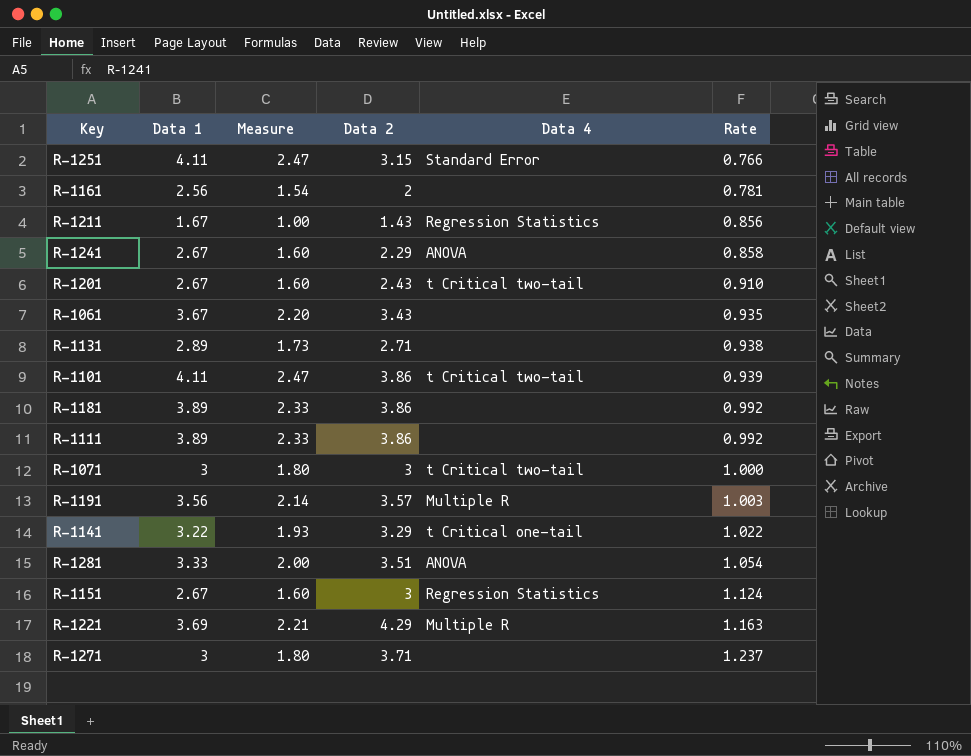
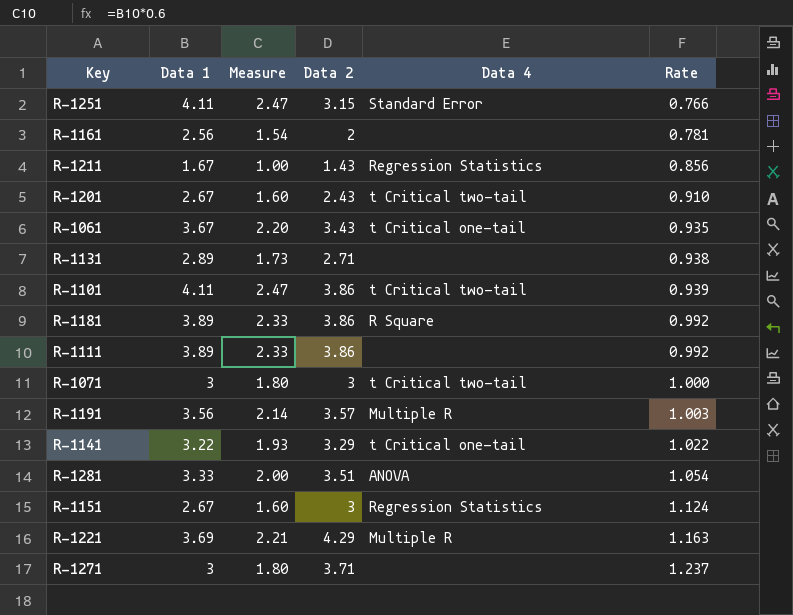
row R-1241: 2.67 | 1.60 | 2.29 | ANOVA | 0.858 -> none
R-1061 | Data 4: none -> t Critical one-tail
R-1181 | Data 4: none -> R Square

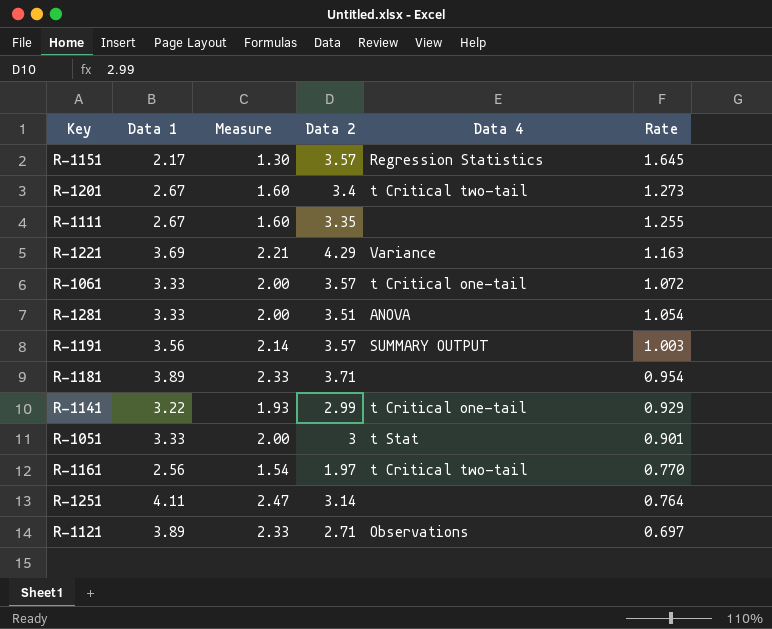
row order: Rate ascending -> Rate descending
row R-1211: 1.67 | 1.00 | 1.43 | Regression Statistics | 0.856 -> none
row R-1131: 2.89 | 1.73 | 2.71 | none | 0.938 -> none
row R-1101: 4.11 | 2.47 | 3.86 | t Critical two-tail | 0.939 -> none
row R-1071: 3 | 1.80 | 3 | t Critical two-tail | 1.000 -> none
row R-1271: 3 | 1.80 | 3.71 | none | 1.237 -> none
R-1151 | Data 1: 2.67 -> 2.17
R-1151 | Measure: 1.60 -> 1.30
R-1151 | Data 2: 3 -> 3.57
R-1151 | Rate: 1.124 -> 1.645
R-1201 | Data 2: 2.43 -> 3.4
R-1201 | Rate: 0.910 -> 1.273
R-1111 | Data 1: 3.89 -> 2.67
R-1111 | Measure: 2.33 -> 1.60
R-1111 | Data 2: 3.86 -> 3.35
R-1111 | Rate: 0.992 -> 1.255
R-1221 | Data 4: Multiple R -> Variance
R-1061 | Data 1: 3.67 -> 3.33
R-1061 | Measure: 2.20 -> 2.00
R-1061 | Data 2: 3.43 -> 3.57
R-1061 | Rate: 0.935 -> 1.072
R-1191 | Data 4: Multiple R -> SUMMARY OUTPUT
R-1181 | Data 2: 3.86 -> 3.71
R-1181 | Data 4: R Square -> none
R-1181 | Rate: 0.992 -> 0.954
R-1141 | Data 2: 3.29 -> 2.99
R-1141 | Rate: 1.022 -> 0.929
row R-1051: none -> 3.33 | 2.00 | 3 | t Stat | 0.901
R-1161 | Data 2: 2 -> 1.97
R-1161 | Data 4: none -> t Critical two-tail
R-1161 | Rate: 0.781 -> 0.770
R-1251 | Data 2: 3.15 -> 3.14
R-1251 | Data 4: Standard Error -> none
R-1251 | Rate: 0.766 -> 0.764
row R-1121: none -> 3.89 | 2.33 | 2.71 | Observations | 0.697

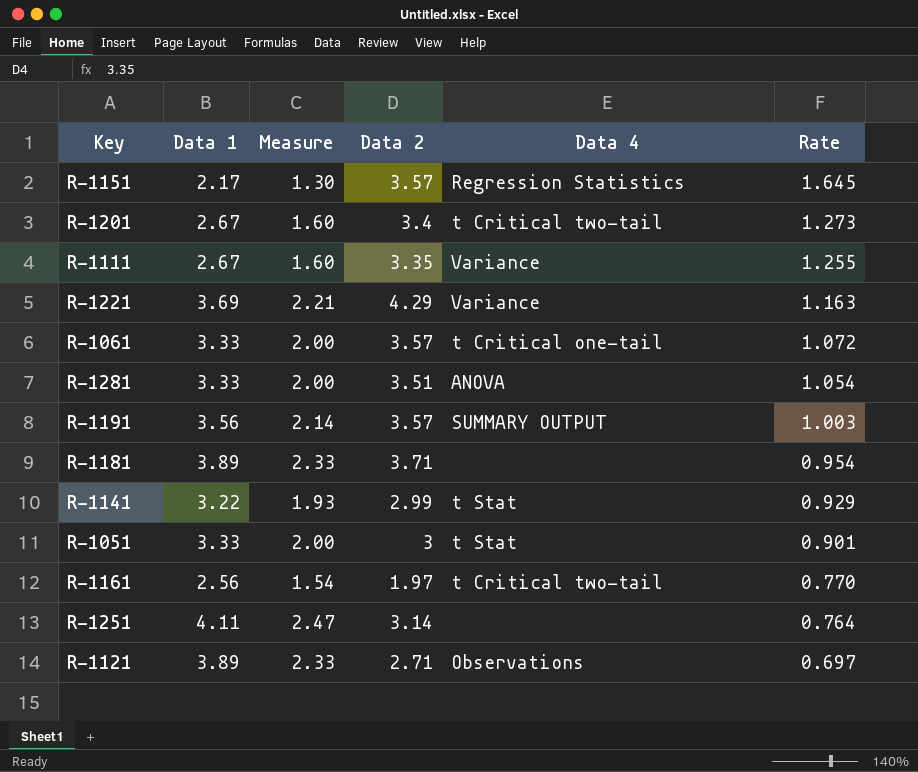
R-1111 | Data 4: none -> Variance
R-1141 | Data 4: t Critical one-tail -> t Stat

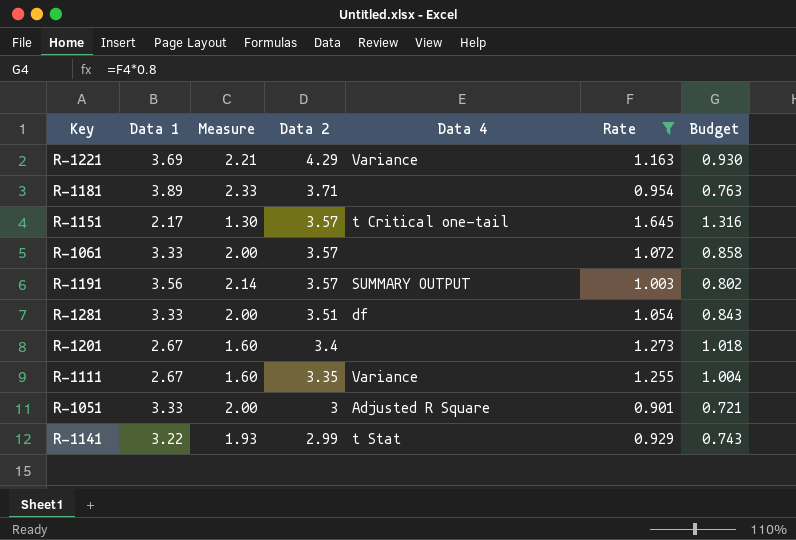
filter: none -> Rate >= 0.901
row order: Rate descending -> Data 2 descending
column Budget | formula: none -> [Rate] * 0.8
R-1151 | Data 4: Regression Statistics -> t Critical one-tail
R-1061 | Data 4: t Critical one-tail -> none
R-1281 | Data 4: ANOVA -> df
R-1201 | Data 4: t Critical two-tail -> none
R-1051 | Data 4: t Stat -> Adjusted R Square

